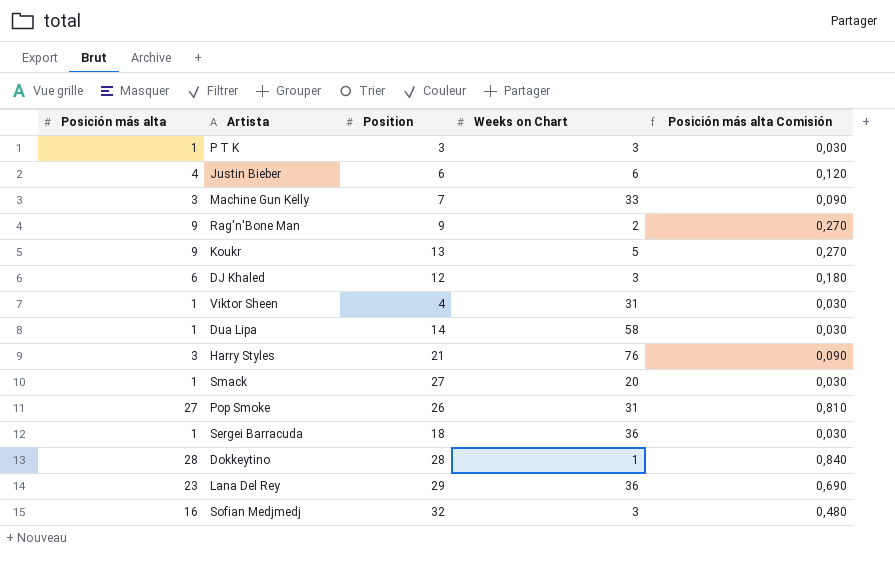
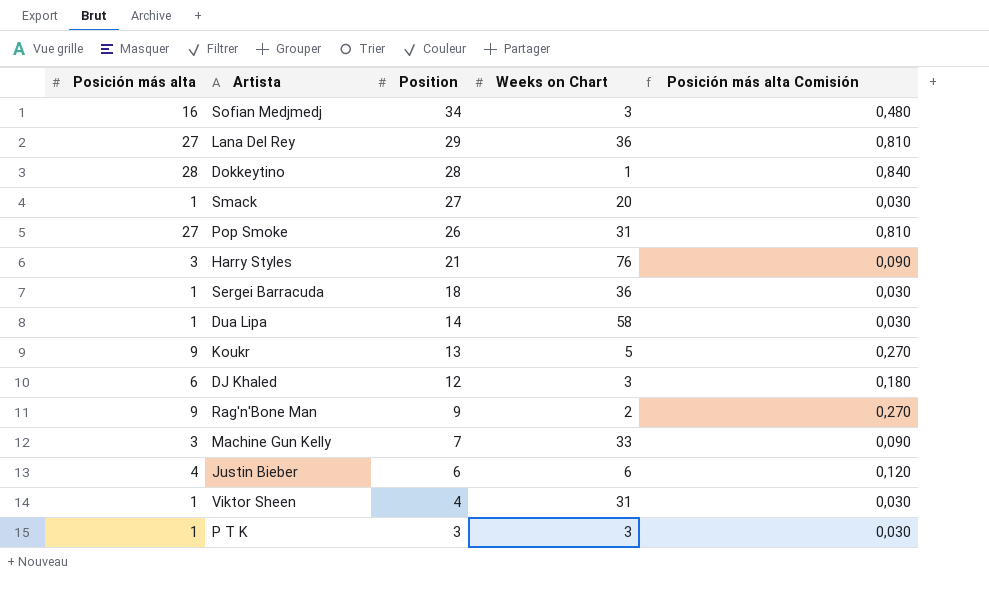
row order: none -> Position descending
Sofian Medjmedj | Position: 32 -> 34
Lana Del Rey | Posición más alta: 23 -> 27
Lana Del Rey | Posición más alta Comisión: 0,690 -> 0,810

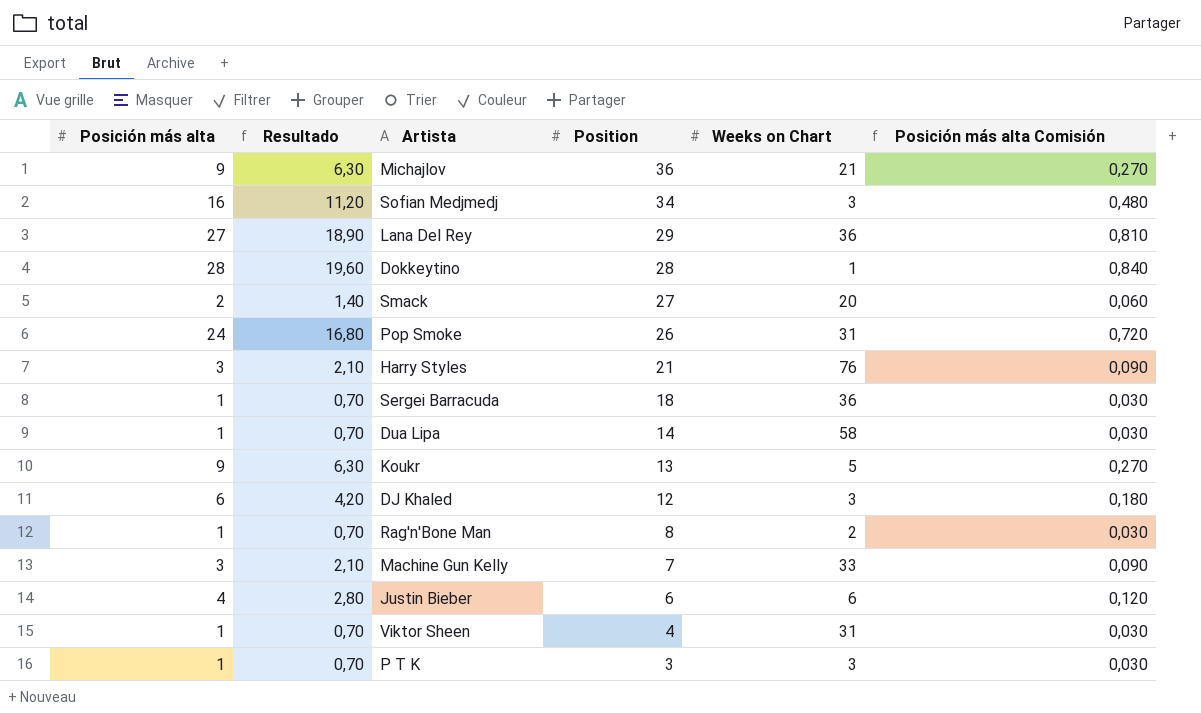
column Resultado | formula: none -> [Posición más alta] * 0,7
row Michajlov: none -> 9 | 6,30 | 36 | 21 | 0,270
Smack | Posición más alta: 1 -> 2
Smack | Posición más alta Comisión: 0,030 -> 0,060
Pop Smoke | Posición más alta: 27 -> 24
Pop Smoke | Posición más alta Comisión: 0,810 -> 0,720
Rag'n'Bone Man | Posición más alta: 9 -> 1
Rag'n'Bone Man | Position: 9 -> 8
Rag'n'Bone Man | Posición más alta Comisión: 0,270 -> 0,030

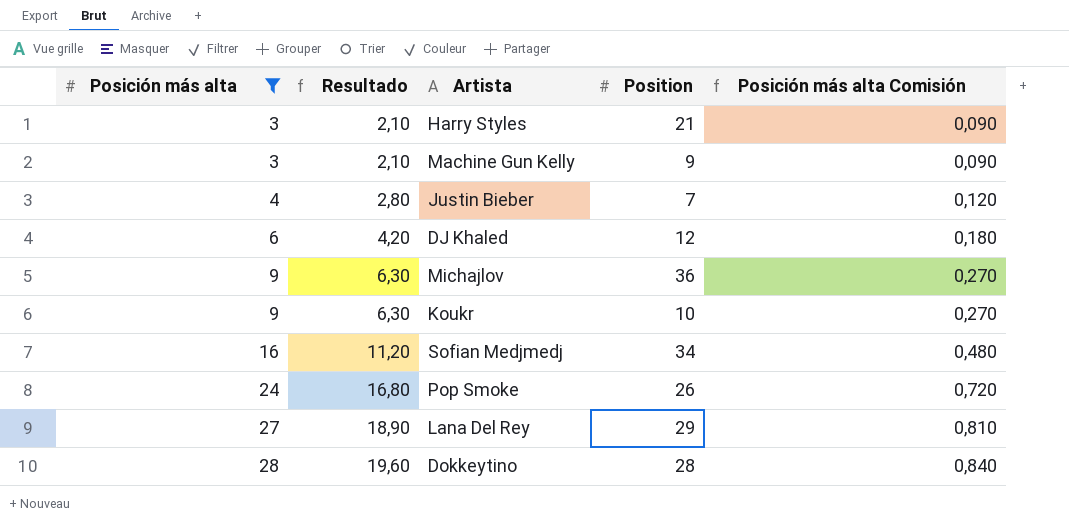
filter: none -> Posición más alta >= 3
row order: Position descending -> Posición más alta ascending
column Weeks on Chart | position: 5 -> none
Machine Gun Kelly | Position: 7 -> 9
Justin Bieber | Position: 6 -> 7
Koukr | Position: 13 -> 10

